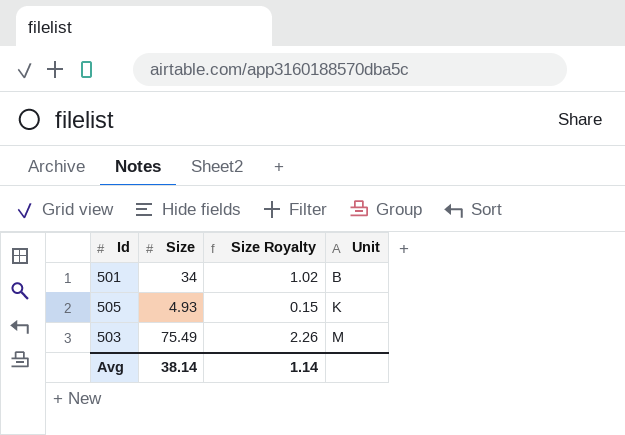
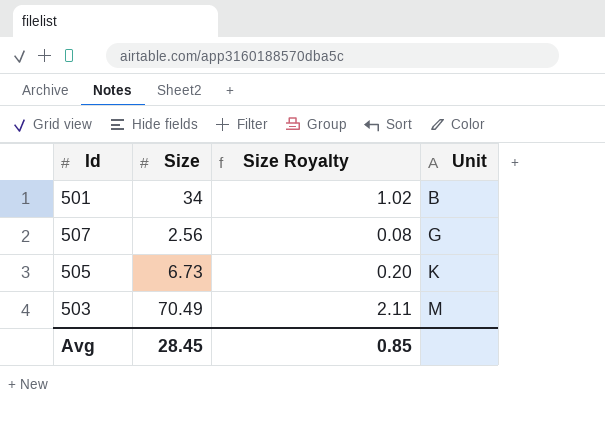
row 507: none -> 2.56 | 0.08 | G
505 | Size: 4.93 -> 6.73
505 | Size Royalty: 0.15 -> 0.20
503 | Size: 75.49 -> 70.49
503 | Size Royalty: 2.26 -> 2.11
Avg | Size: 38.14 -> 28.45
Avg | Size Royalty: 1.14 -> 0.85

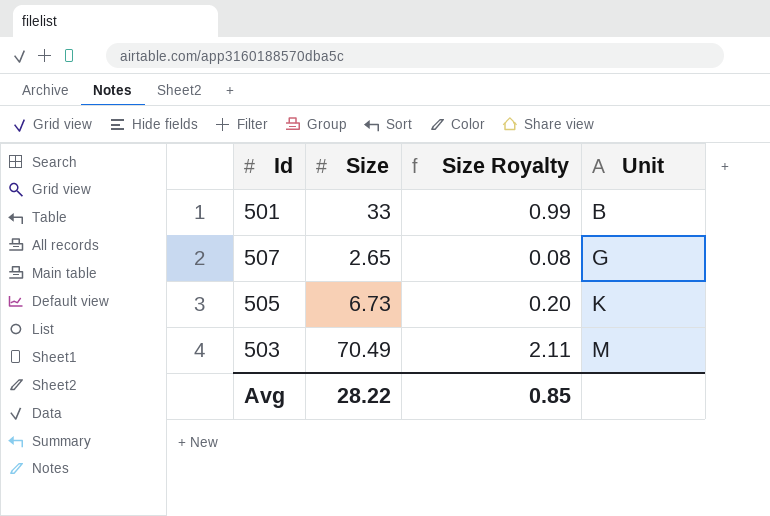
501 | Size: 34 -> 33
501 | Size Royalty: 1.02 -> 0.99
507 | Size: 2.56 -> 2.65
Avg | Size: 28.45 -> 28.22

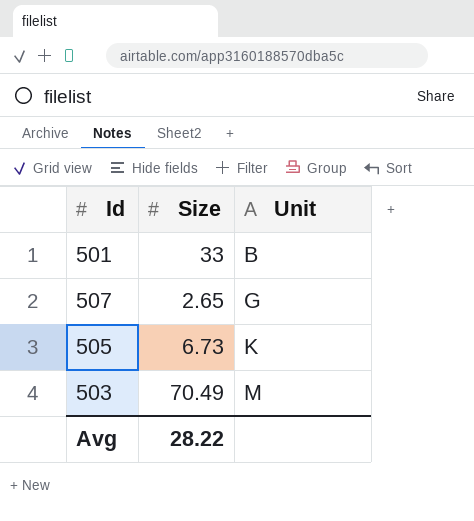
column Size Royalty | formula: [Size] * 0.03 -> none

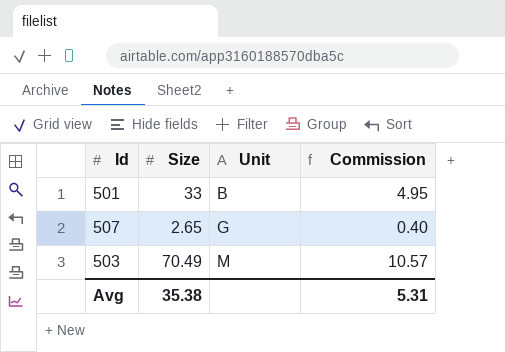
column Commission | formula: none -> [Size] * 0.15
row 505: 6.73 | K -> none
Avg | Size: 28.22 -> 35.38

